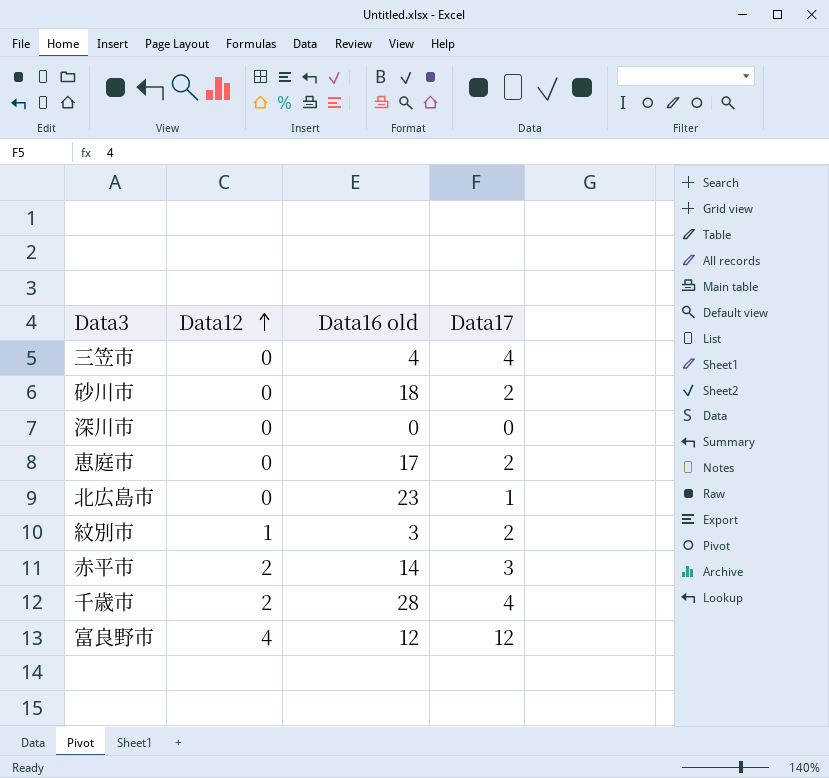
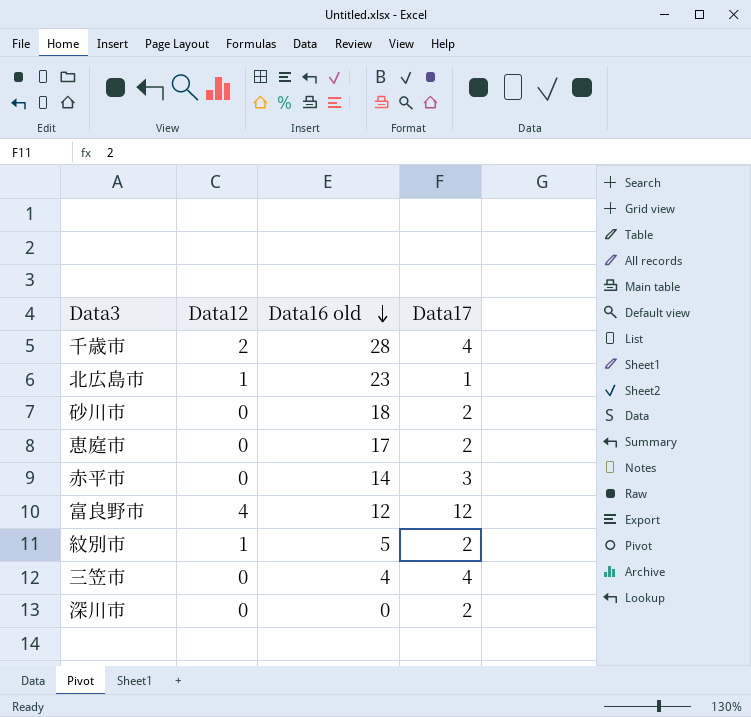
row order: Data12 ascending -> Data16 old descending
北広島市 | Data12: 0 -> 1
赤平市 | Data12: 2 -> 0
紋別市 | Data16 old: 3 -> 5
深川市 | Data17: 0 -> 2

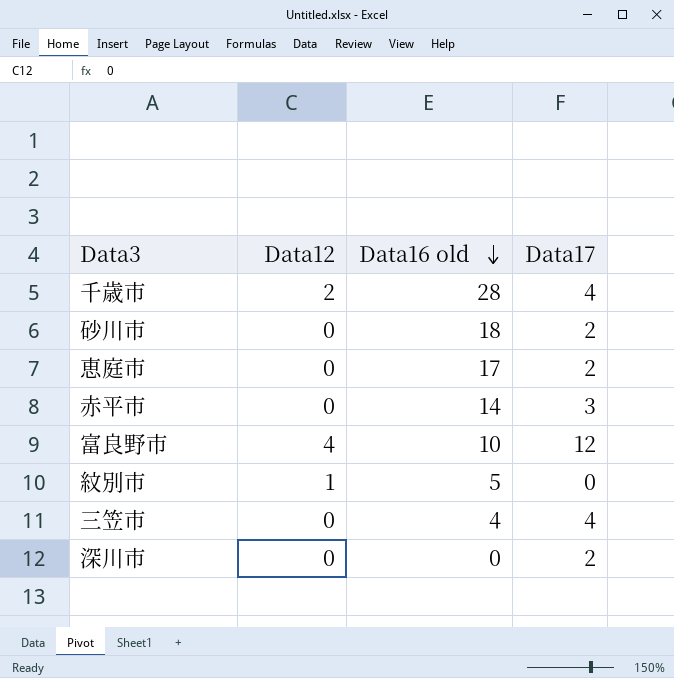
row 北広島市: 1 | 23 | 1 -> none
富良野市 | Data16 old: 12 -> 10
紋別市 | Data17: 2 -> 0

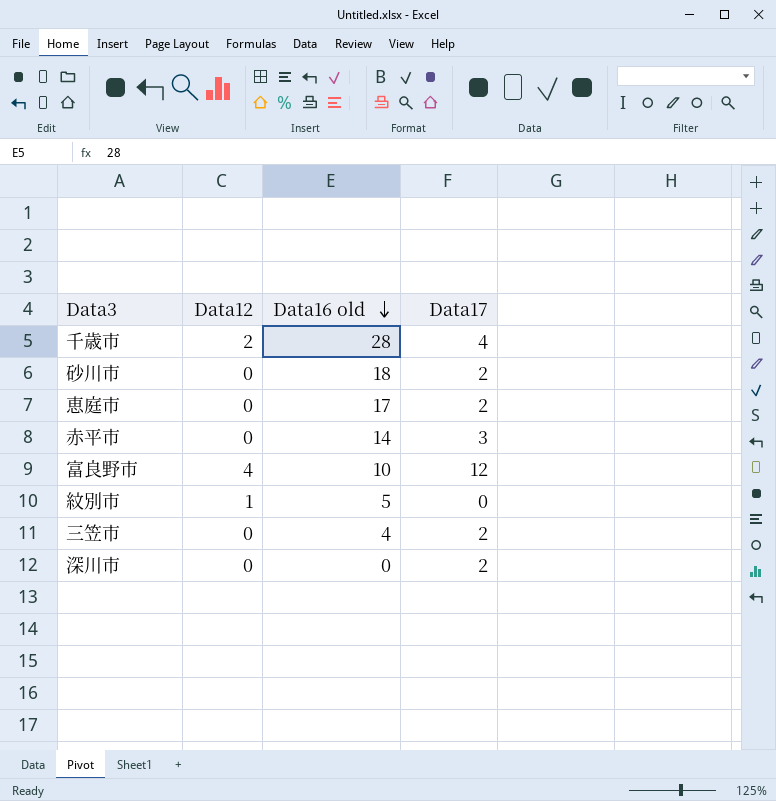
三笠市 | Data17: 4 -> 2

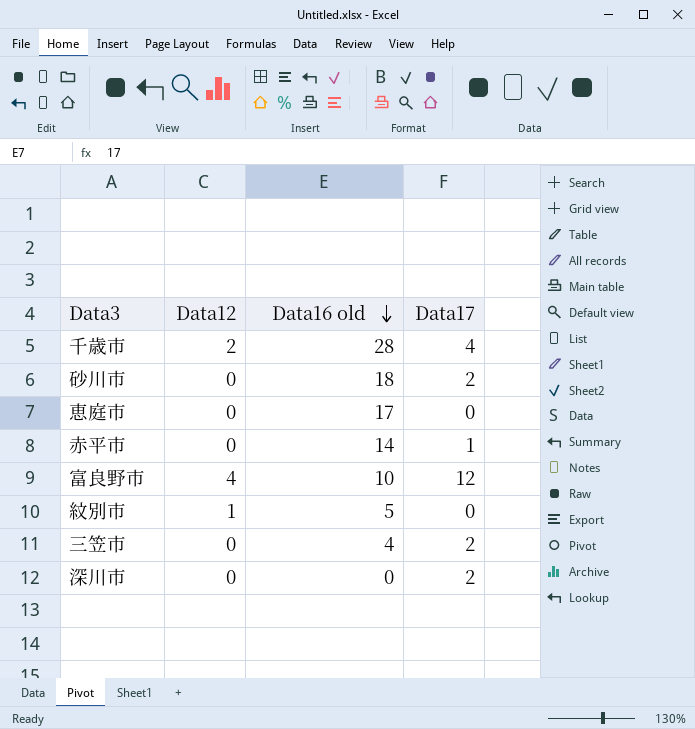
恵庭市 | Data17: 2 -> 0
赤平市 | Data17: 3 -> 1

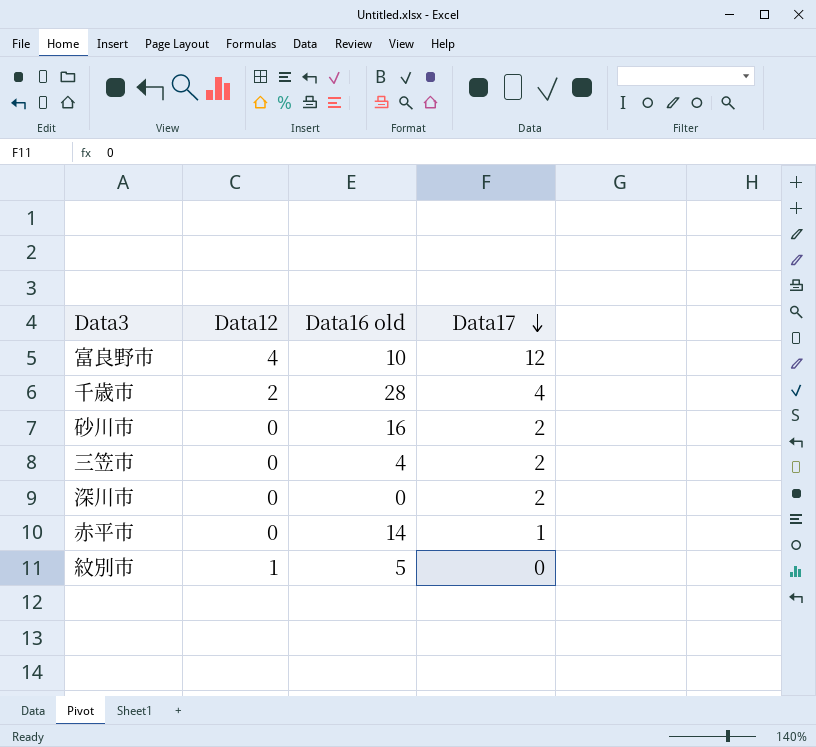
row order: Data16 old descending -> Data17 descending
row 恵庭市: 0 | 17 | 0 -> none
砂川市 | Data16 old: 18 -> 16

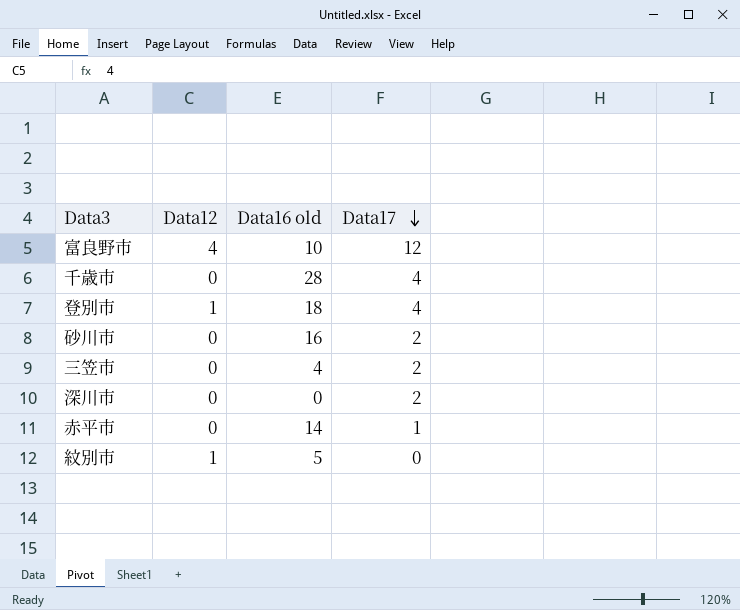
千歳市 | Data12: 2 -> 0
row 登別市: none -> 1 | 18 | 4

